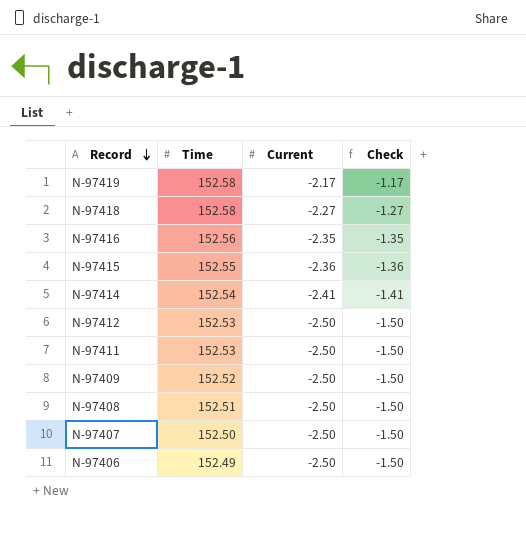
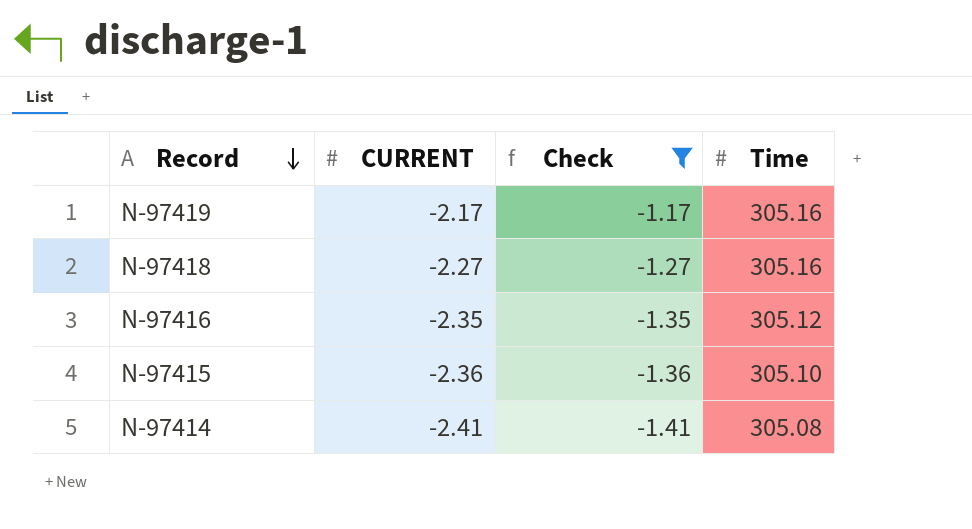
filter: none -> Check != -1.50
column name: Current -> CURRENT
column Time | position: 2 -> 4
N-97419 | Time: 152.58 -> 305.16
N-97418 | Time: 152.58 -> 305.16
N-97416 | Time: 152.56 -> 305.12
N-97415 | Time: 152.55 -> 305.10
N-97414 | Time: 152.54 -> 305.08

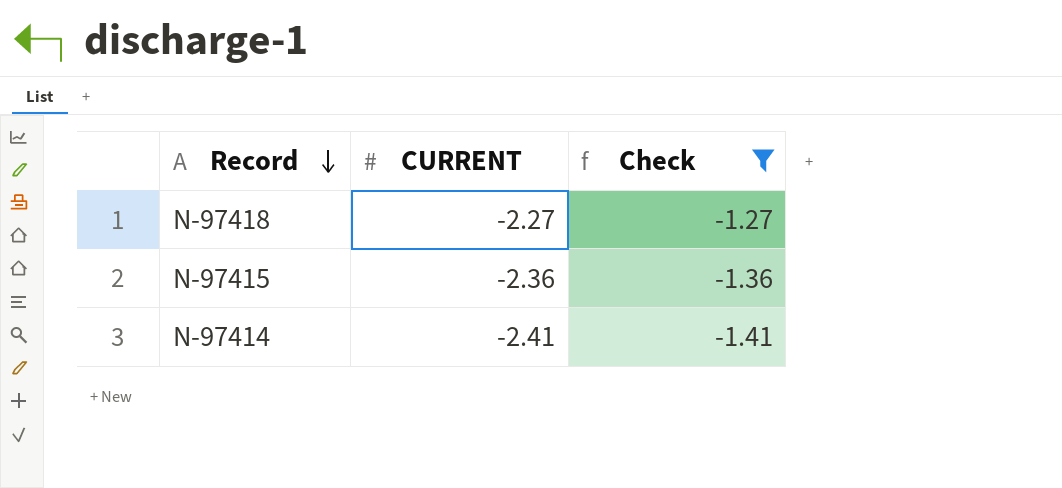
column Time | position: 4 -> none
row N-97419: -2.17 | -1.17 | 305.16 -> none
row N-97416: -2.35 | -1.35 | 305.12 -> none

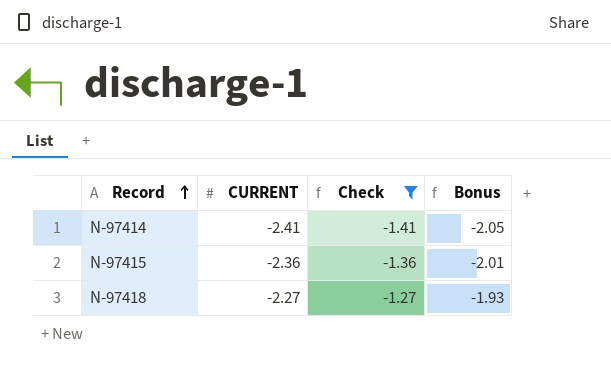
row order: Record descending -> Record ascending
column Bonus | formula: none -> [CURRENT] * 0.85

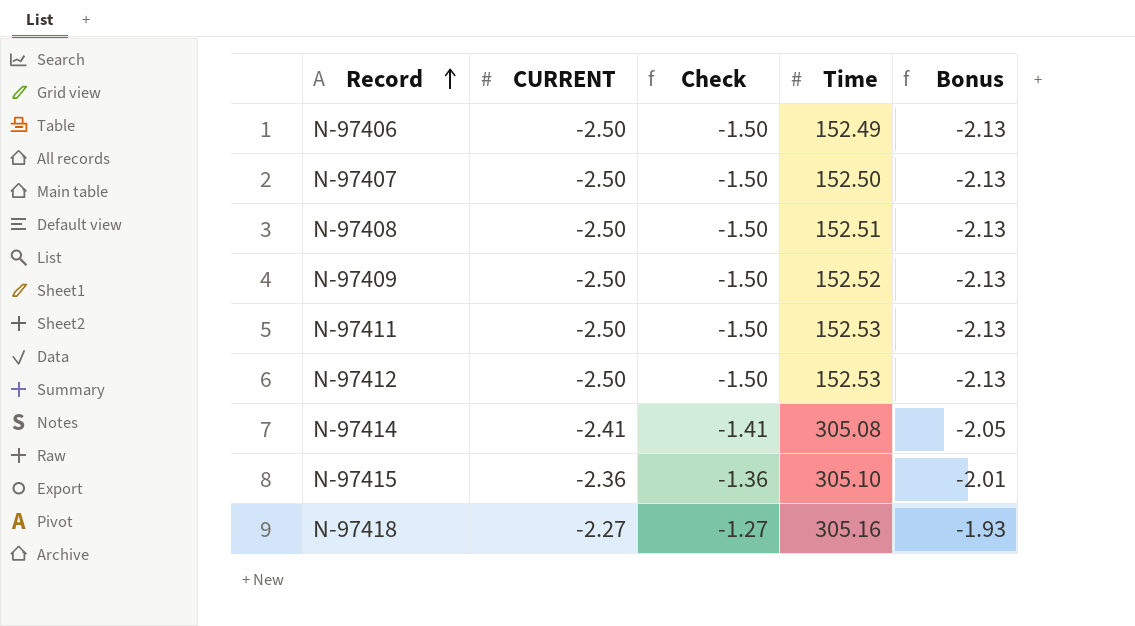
filter: Check != -1.50 -> none
column Time | position: none -> 4

